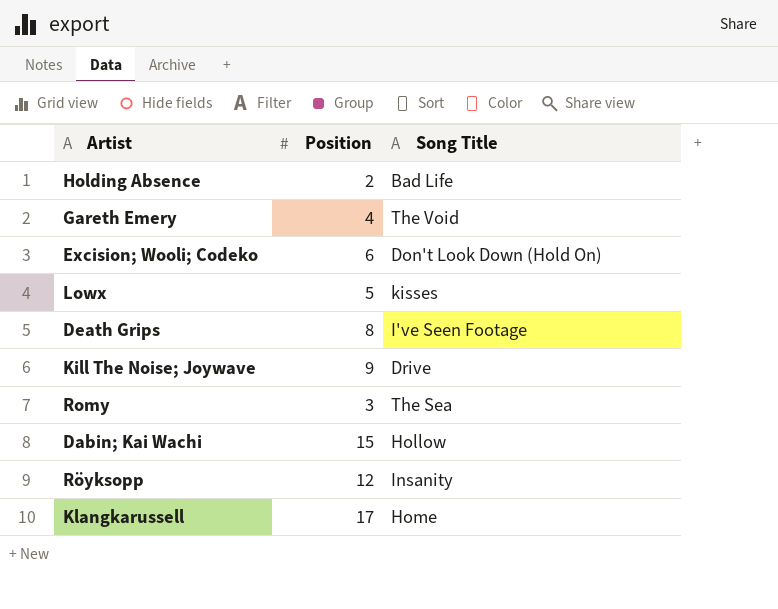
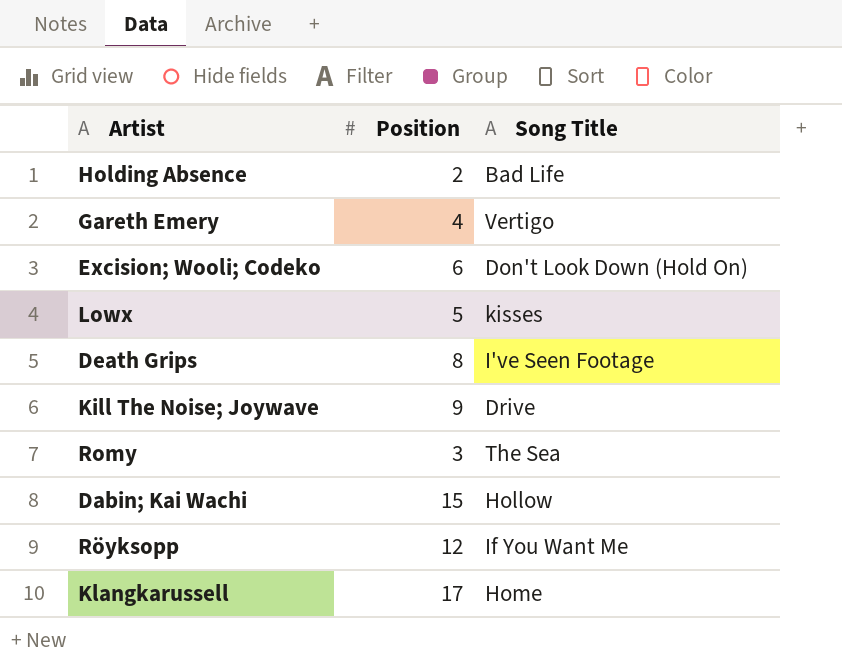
Gareth Emery | Song Title: The Void -> Vertigo
Röyksopp | Song Title: Insanity -> If You Want Me

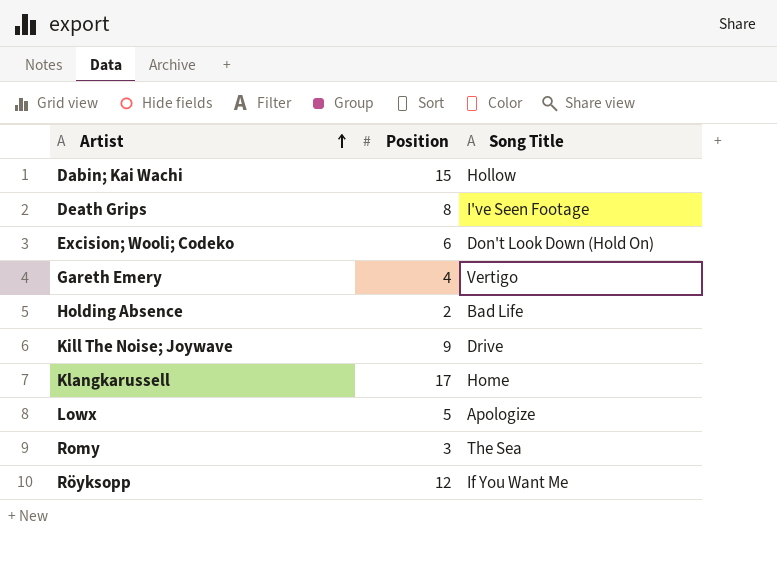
row order: none -> Artist ascending
Lowx | Song Title: kisses -> Apologize

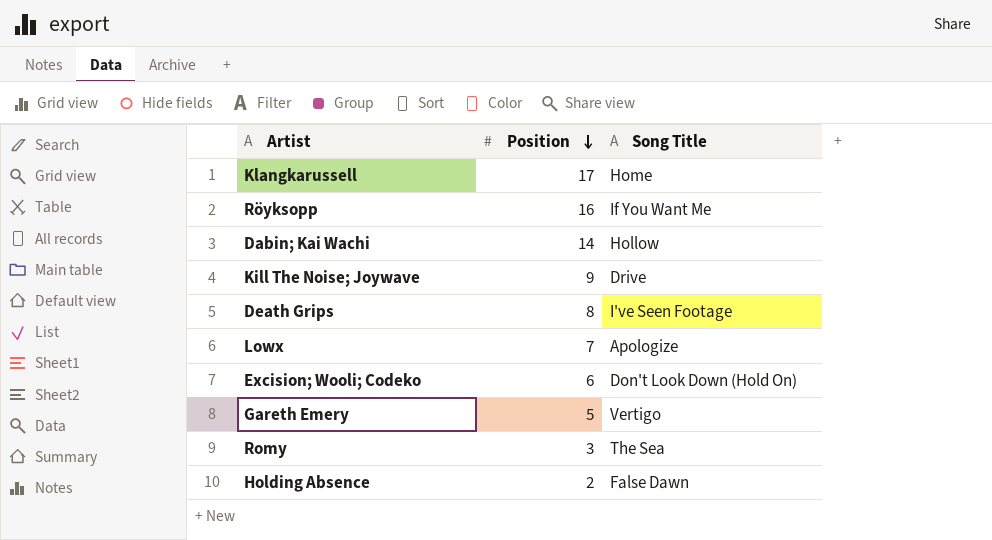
row order: Artist ascending -> Position descending
Röyksopp | Position: 12 -> 16
Dabin; Kai Wachi | Position: 15 -> 14
Lowx | Position: 5 -> 7
Gareth Emery | Position: 4 -> 5
Holding Absence | Song Title: Bad Life -> False Dawn

